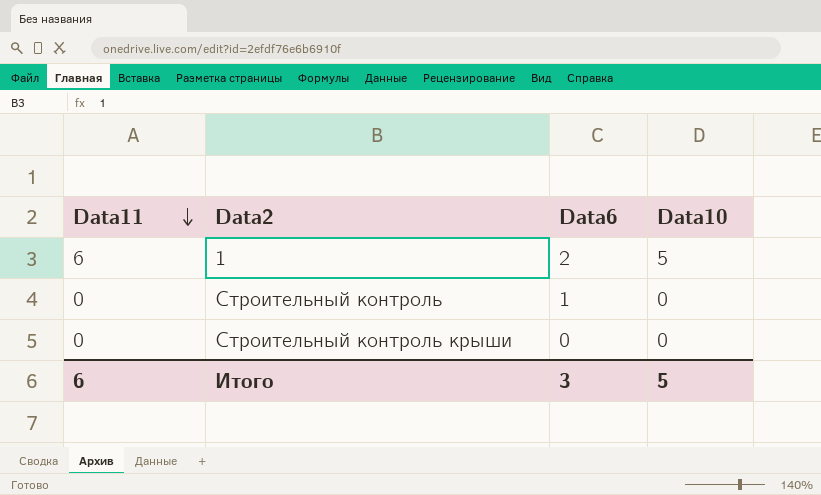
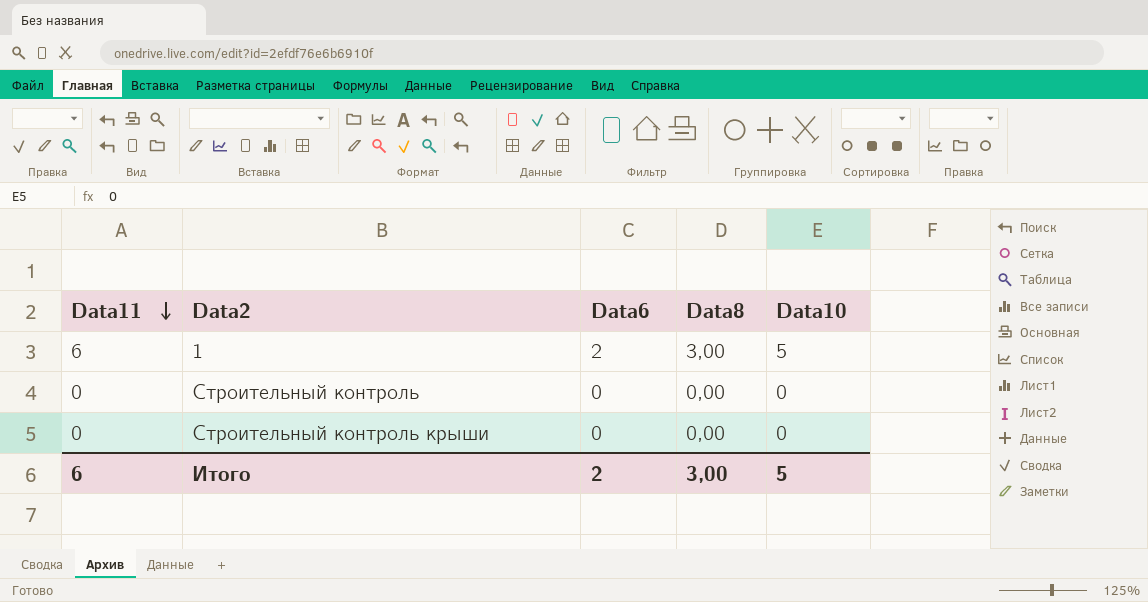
column Data8 | position: none -> 4
Строительный контроль | Data6: 1 -> 0
Итого | Data6: 3 -> 2

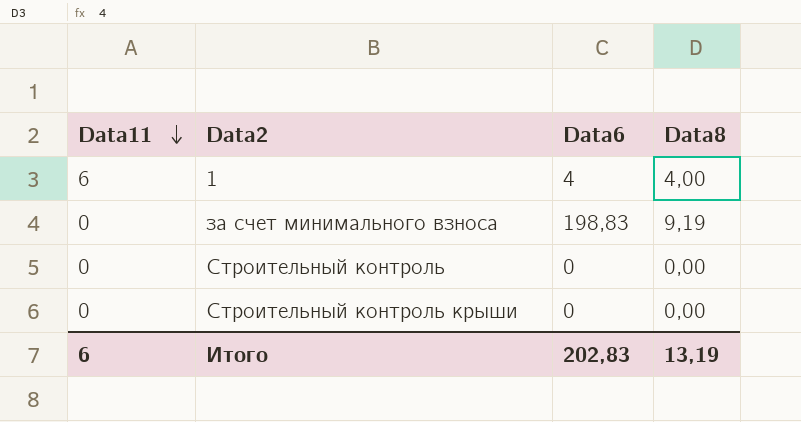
column Data10 | position: 5 -> none
1 | Data6: 2 -> 4
1 | Data8: 3,00 -> 4,00
row за счет минимального взноса: none -> 0 | 198,83 | 9,19
Итого | Data6: 2 -> 202,83
Итого | Data8: 3,00 -> 13,19

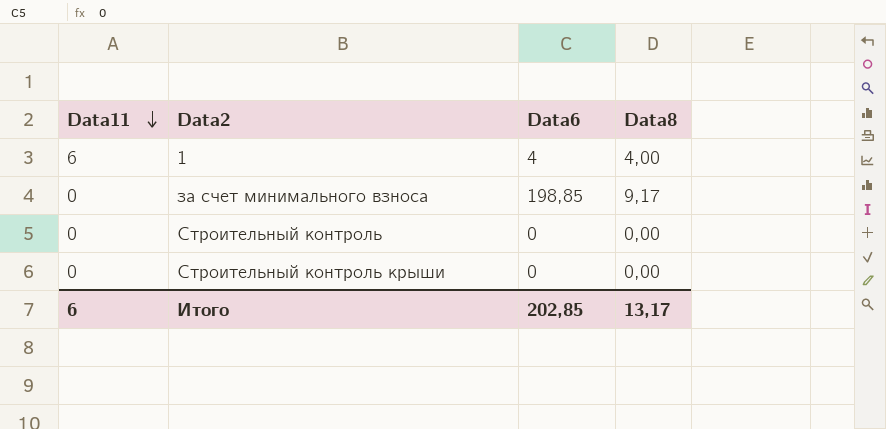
за счет минимального взноса | Data6: 198,83 -> 198,85
за счет минимального взноса | Data8: 9,19 -> 9,17
Итого | Data6: 202,83 -> 202,85
Итого | Data8: 13,19 -> 13,17

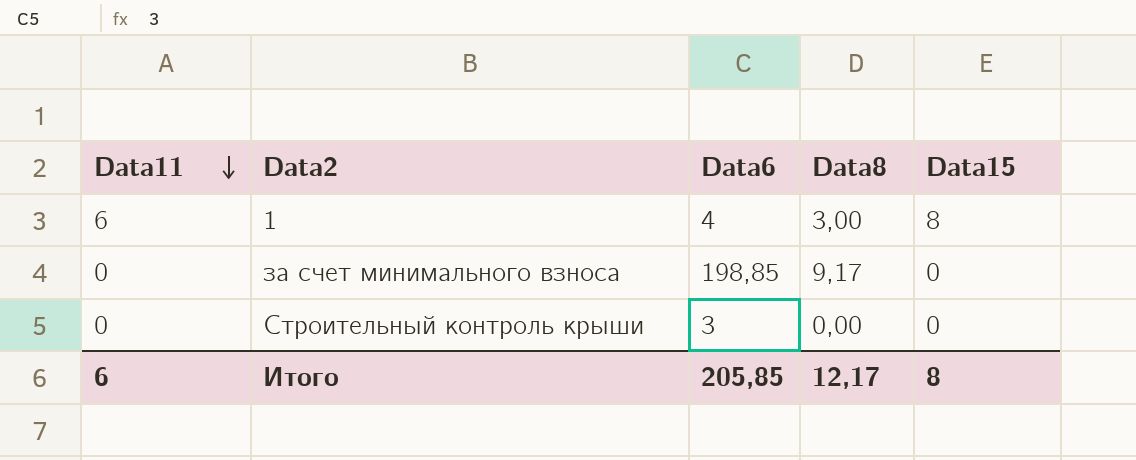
column Data15 | position: none -> 5
row Строительный контроль: 0 | 0 | 0,00 -> none
1 | Data8: 4,00 -> 3,00
Строительный контроль крыши | Data6: 0 -> 3
Итого | Data6: 202,85 -> 205,85
Итого | Data8: 13,17 -> 12,17

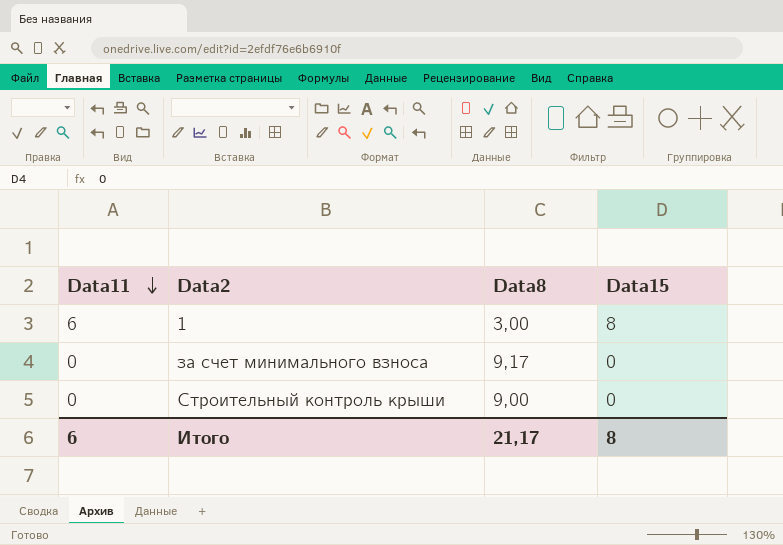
column Data6 | position: 3 -> none
Строительный контроль крыши | Data8: 0,00 -> 9,00
Итого | Data8: 12,17 -> 21,17

